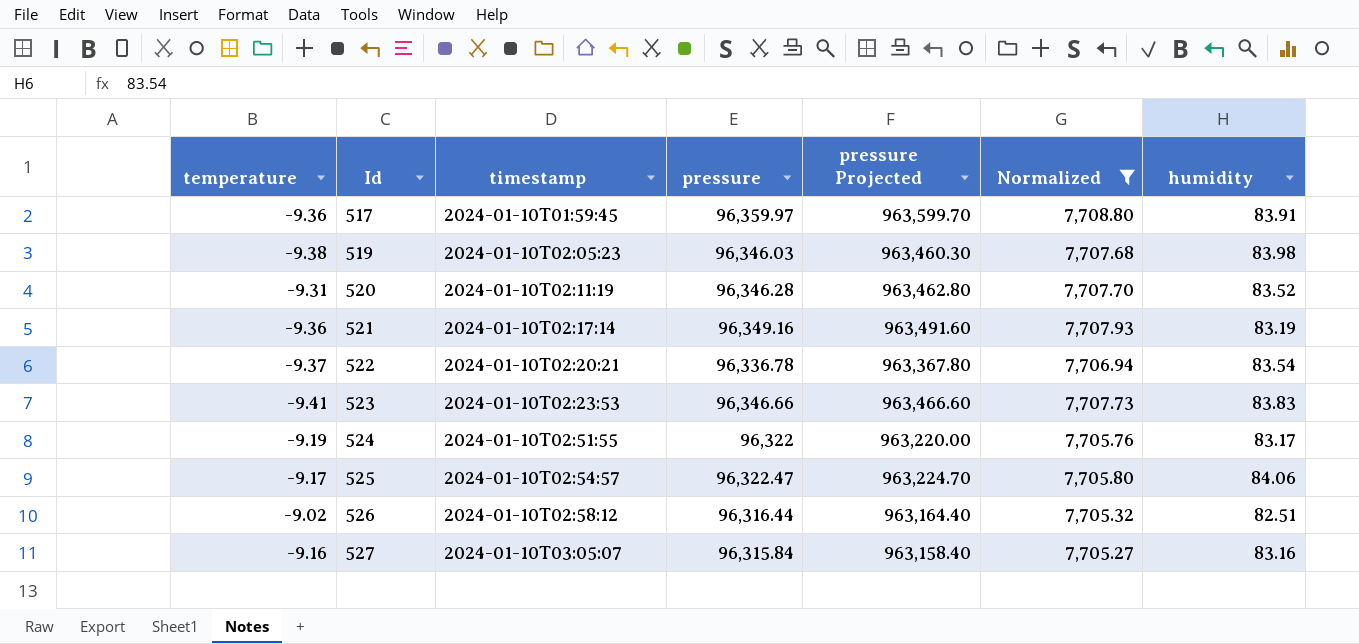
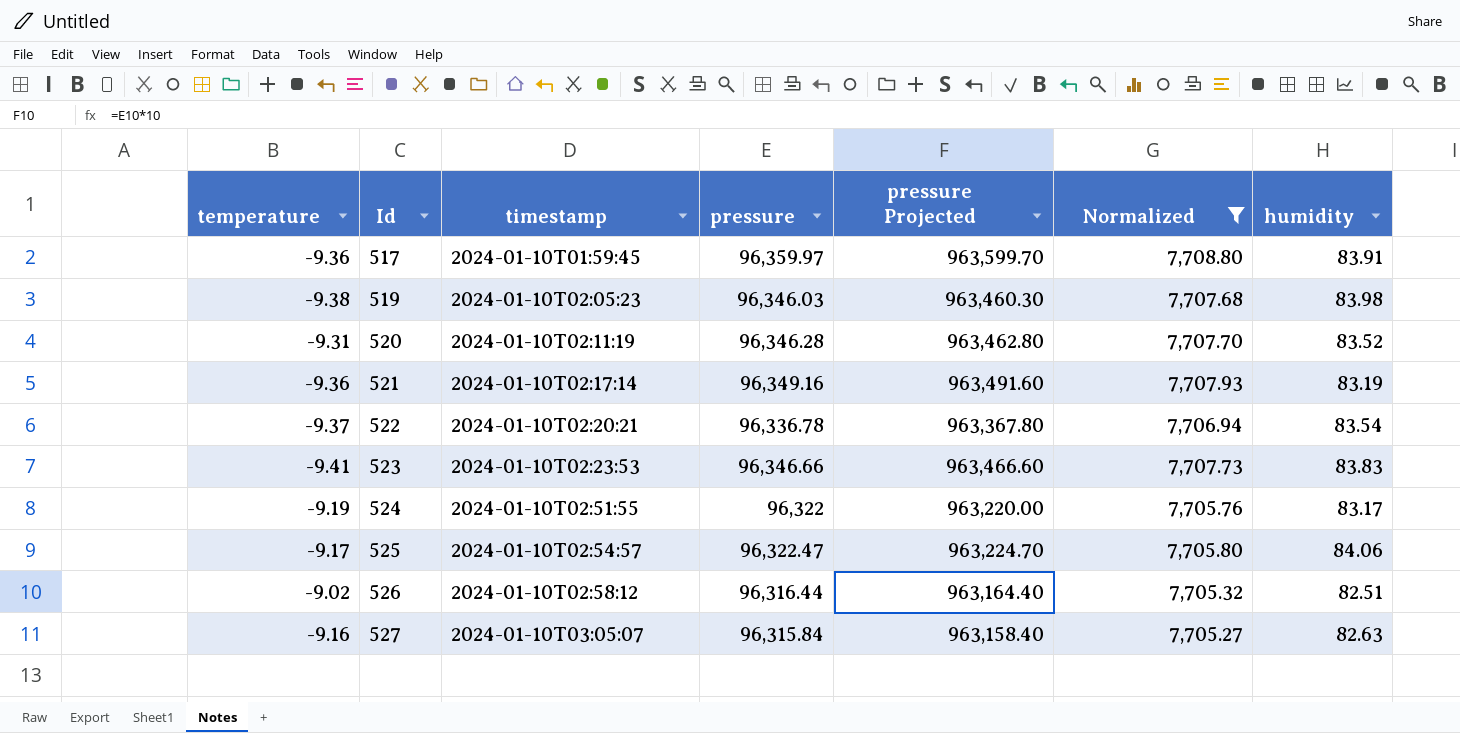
527 | humidity: 83.16 -> 82.63

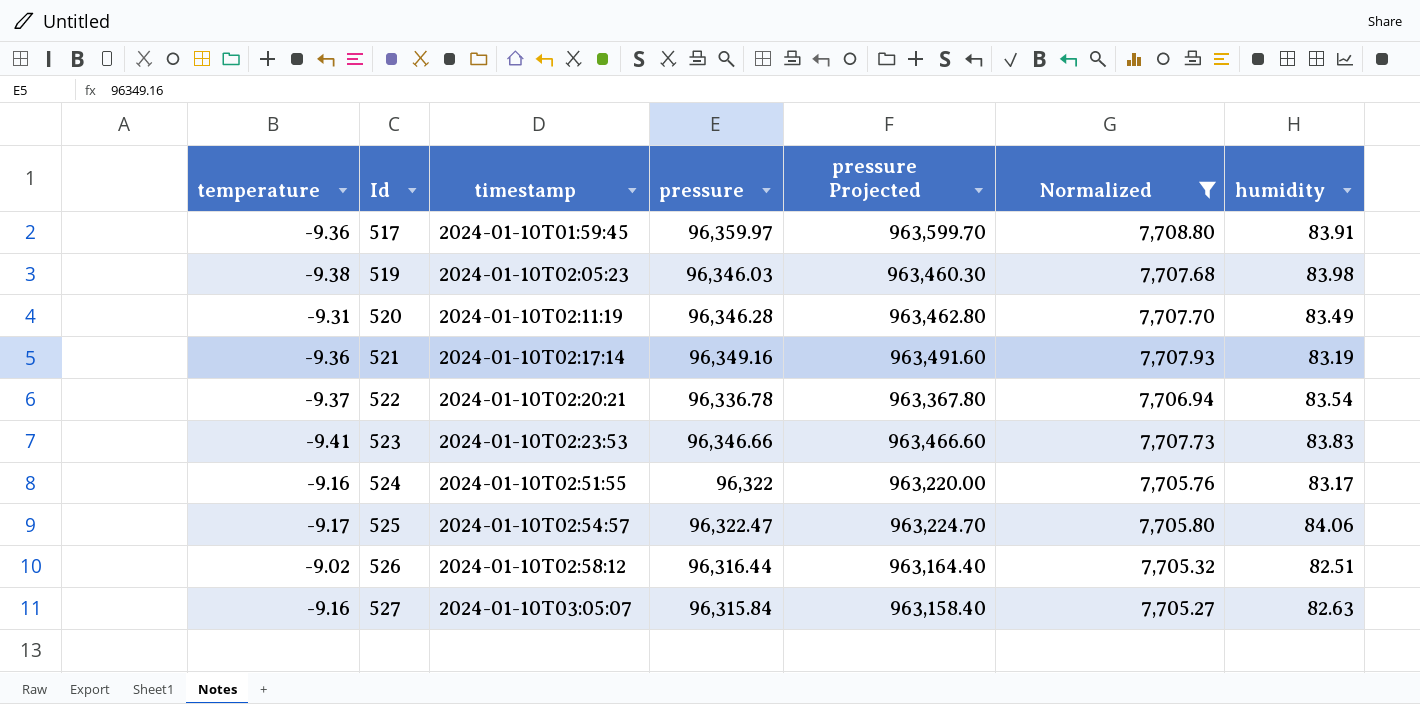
520 | humidity: 83.52 -> 83.49
524 | temperature: -9.19 -> -9.16

